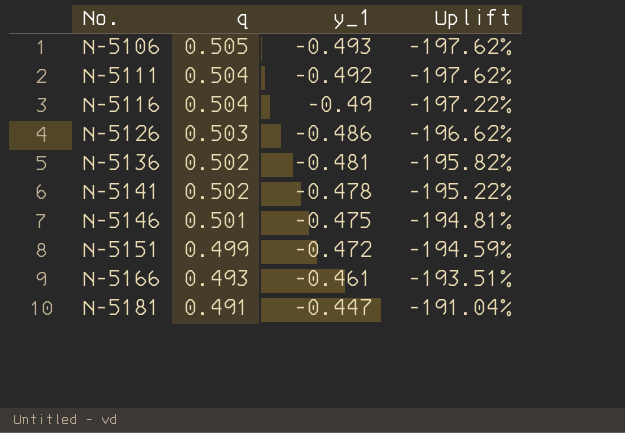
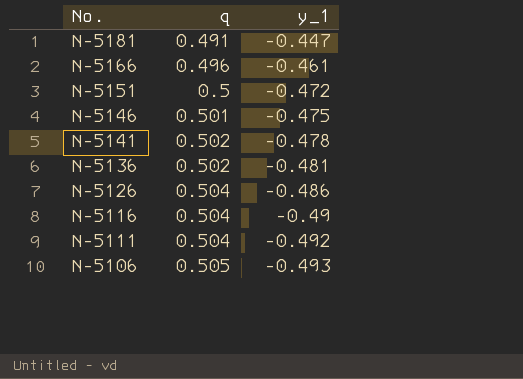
row order: No. ascending -> No. descending
column Uplift | formula: ([y_1] - [q]) / [q] -> none
N-5166 | q: 0.493 -> 0.496
N-5151 | q: 0.499 -> 0.5
N-5126 | q: 0.503 -> 0.504

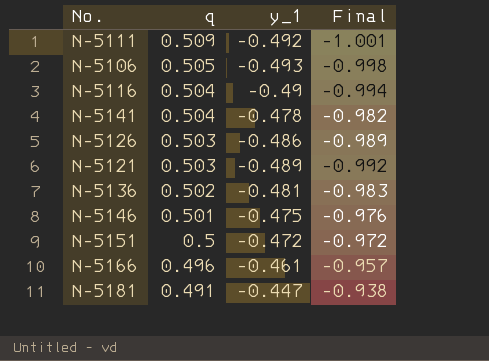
row order: No. descending -> q descending
column Final | formula: none -> [y_1] - [q]
N-5111 | q: 0.504 -> 0.509
N-5141 | q: 0.502 -> 0.504
N-5126 | q: 0.504 -> 0.503
row N-5121: none -> 0.503 | -0.489 | -0.992

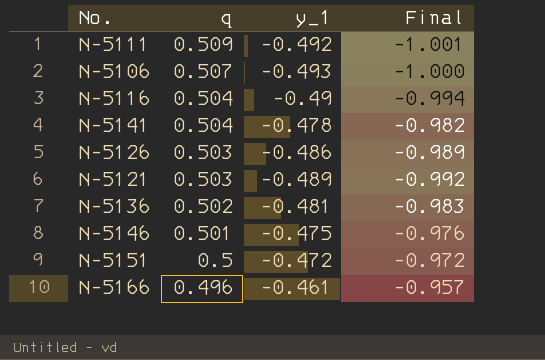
row N-5181: 0.491 | -0.447 | -0.938 -> none
N-5106 | q: 0.505 -> 0.507
N-5106 | Final: -0.998 -> -1.000

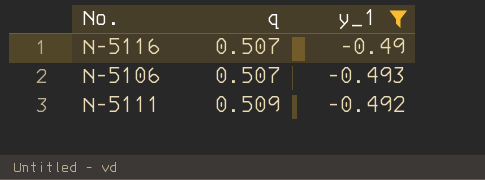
filter: none -> y_1 <= -0.49
row order: q descending -> q ascending
column Final | formula: [y_1] - [q] -> none
N-5116 | q: 0.504 -> 0.507

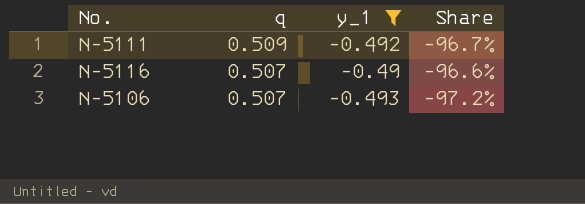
row order: q ascending -> q descending
column Share | formula: none -> [y_1] / [q]

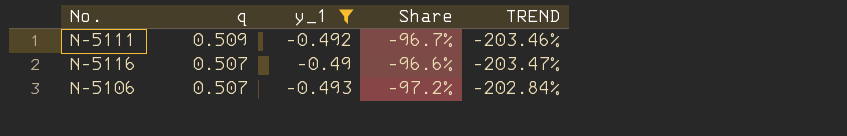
column TREND | formula: none -> ([q] - [y_1]) / [y_1]

